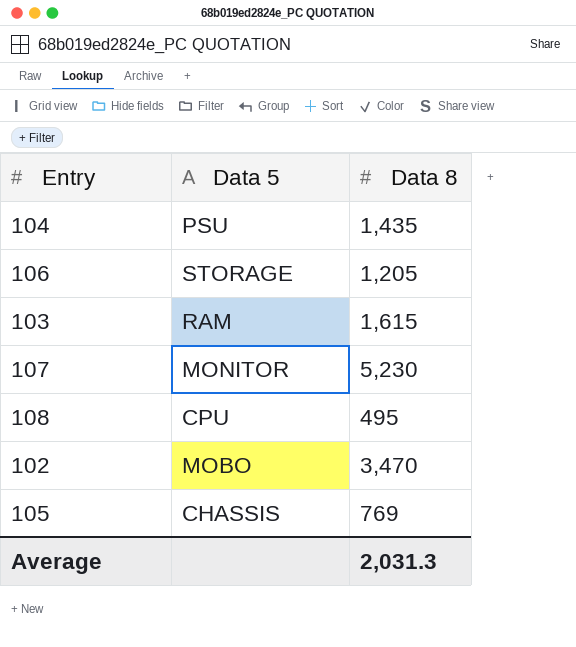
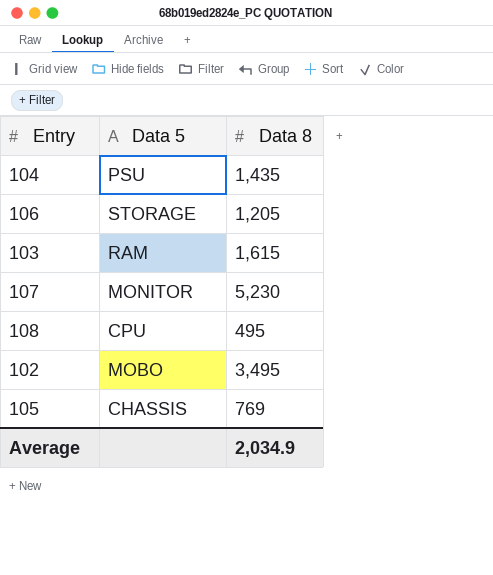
102 | Data 8: 3,470 -> 3,495
Average | Data 8: 2,031.3 -> 2,034.9

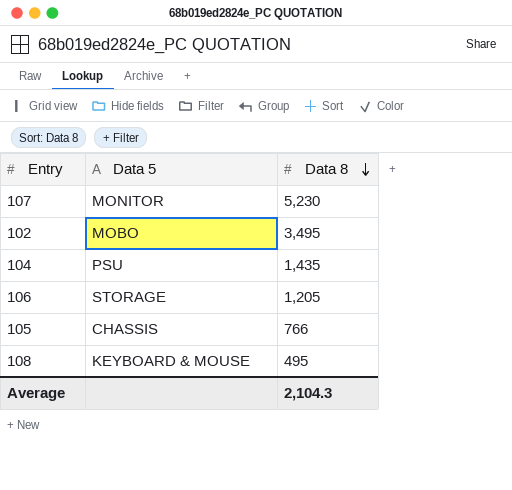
row order: none -> Data 8 descending
row 103: RAM | 1,615 -> none
105 | Data 8: 769 -> 766
108 | Data 5: CPU -> KEYBOARD & MOUSE
Average | Data 8: 2,034.9 -> 2,104.3

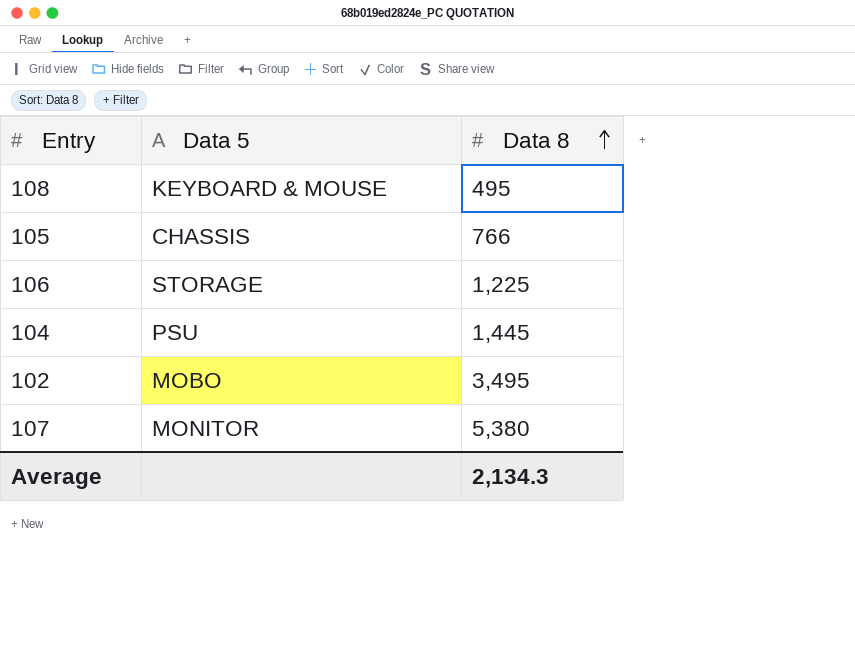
row order: Data 8 descending -> Data 8 ascending
106 | Data 8: 1,205 -> 1,225
104 | Data 8: 1,435 -> 1,445
107 | Data 8: 5,230 -> 5,380
Average | Data 8: 2,104.3 -> 2,134.3

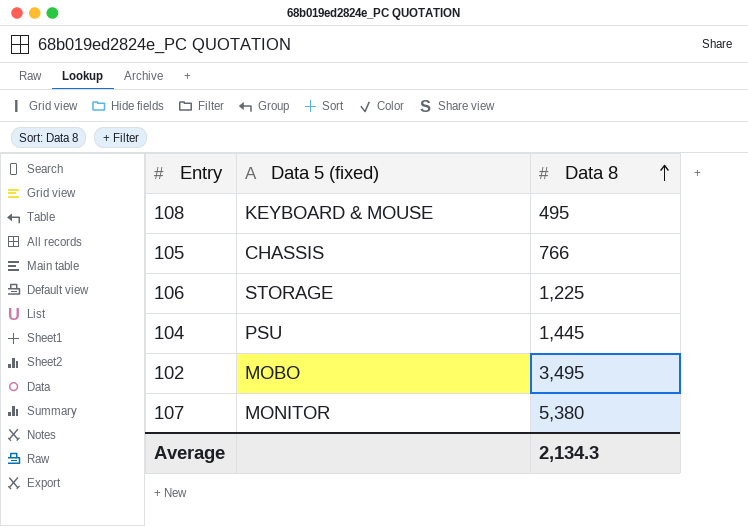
column name: Data 5 -> Data 5 (fixed)

